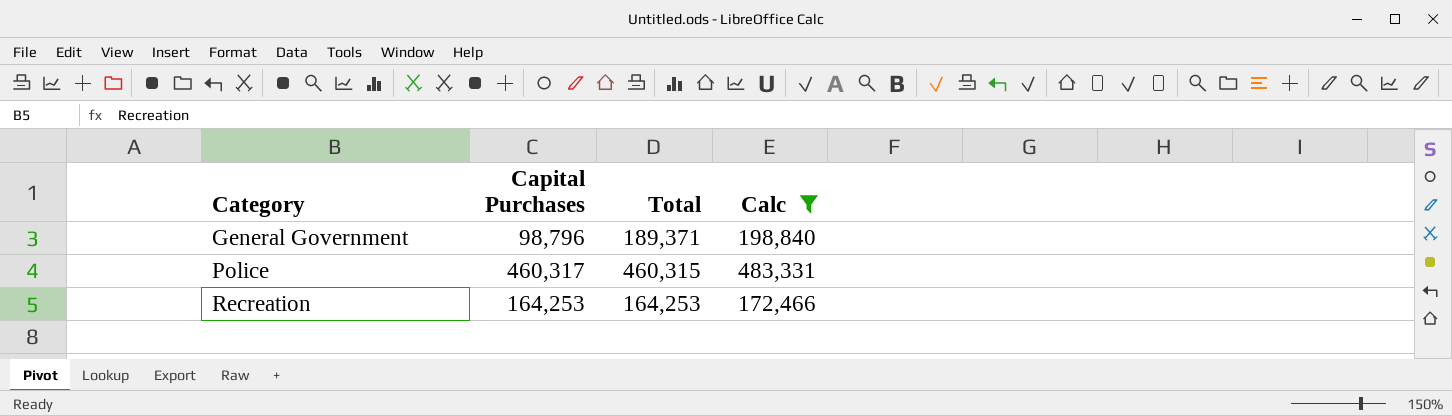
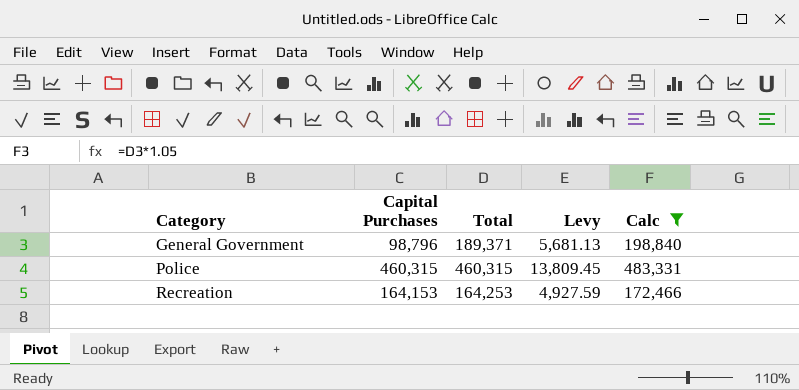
column Levy | formula: none -> [Total] * 0.03
Police | Capital Purchases: 460,317 -> 460,315
Recreation | Capital Purchases: 164,253 -> 164,153

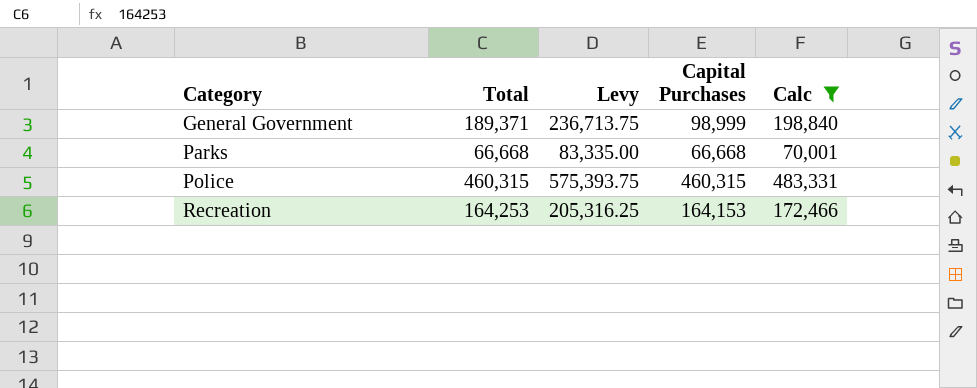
column Levy | formula: [Total] * 0.03 -> [Total] * 1.25
column Capital Purchases | position: 2 -> 4
General Government | Capital Purchases: 98,796 -> 98,999
row Parks: none -> 66,668 | 83,335.00 | 66,668 | 70,001

